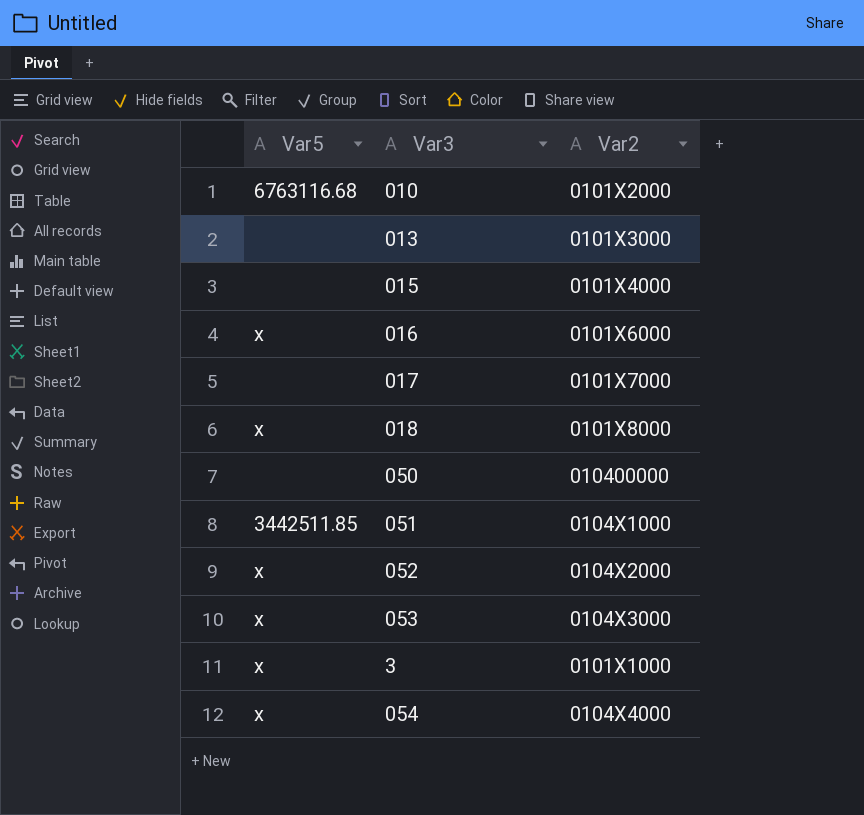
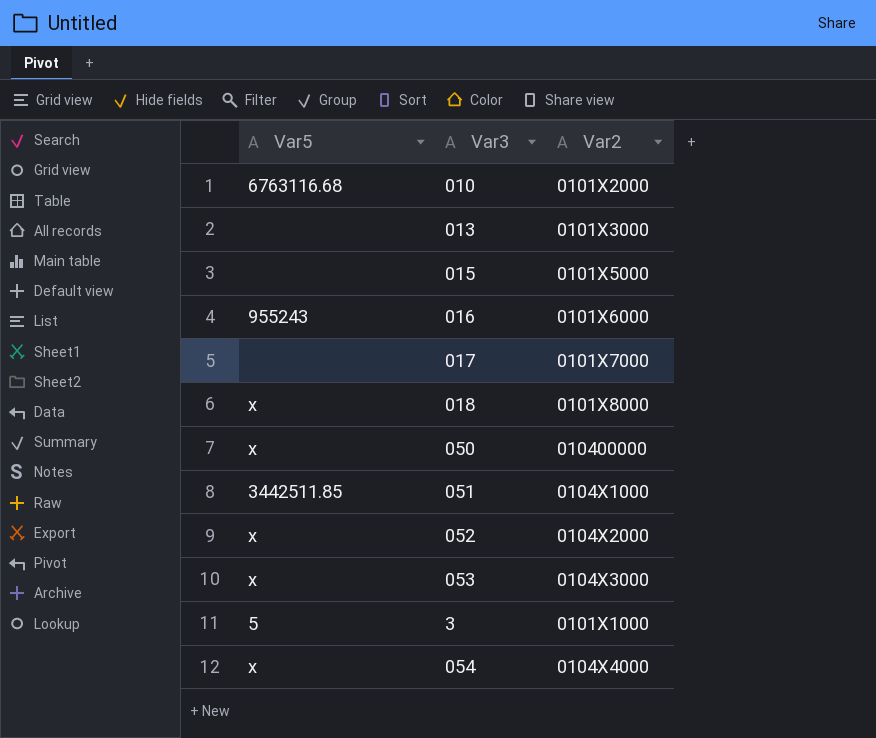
015 | Var2: 0101Х4000 -> 0101Х5000
016 | Var5: x -> 955243
050 | Var5: none -> x
3 | Var5: x -> 5

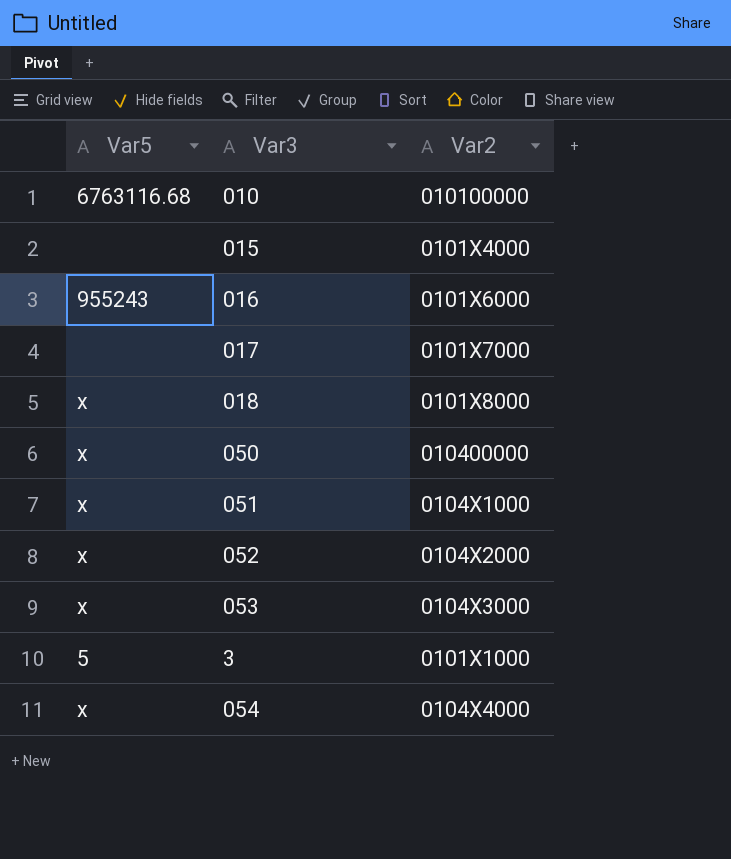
row 013: none | 0101Х3000 -> none
010 | Var2: 0101Х2000 -> 010100000
015 | Var2: 0101Х5000 -> 0101Х4000
051 | Var5: 3442511.85 -> x

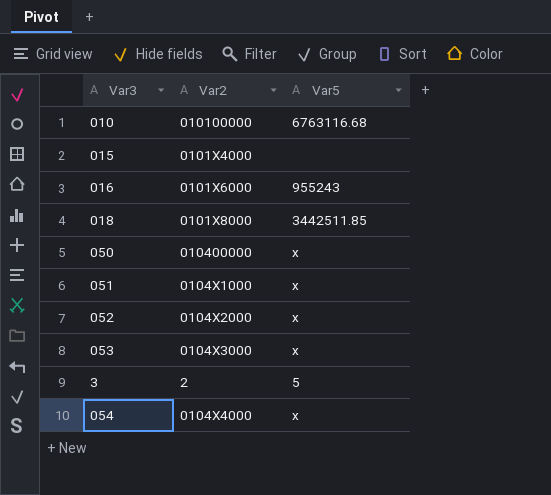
column Var5 | position: 1 -> 3
row 017: none | 0101Х7000 -> none
018 | Var5: x -> 3442511.85
3 | Var2: 0101Х1000 -> 2

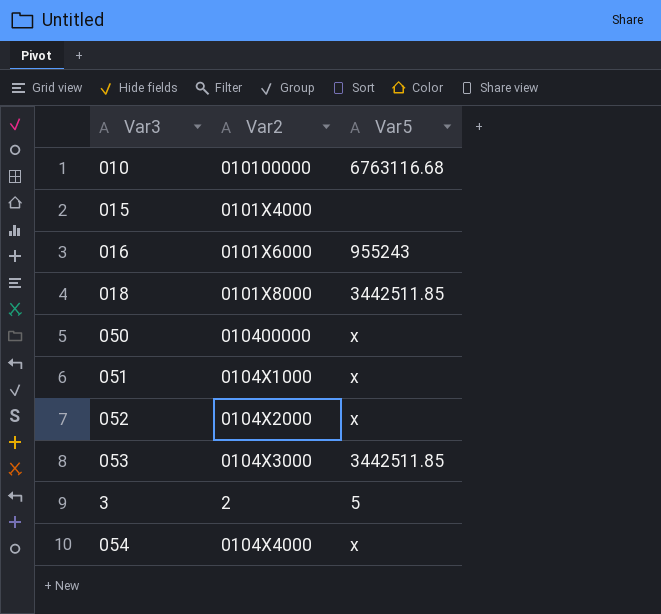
053 | Var5: x -> 3442511.85

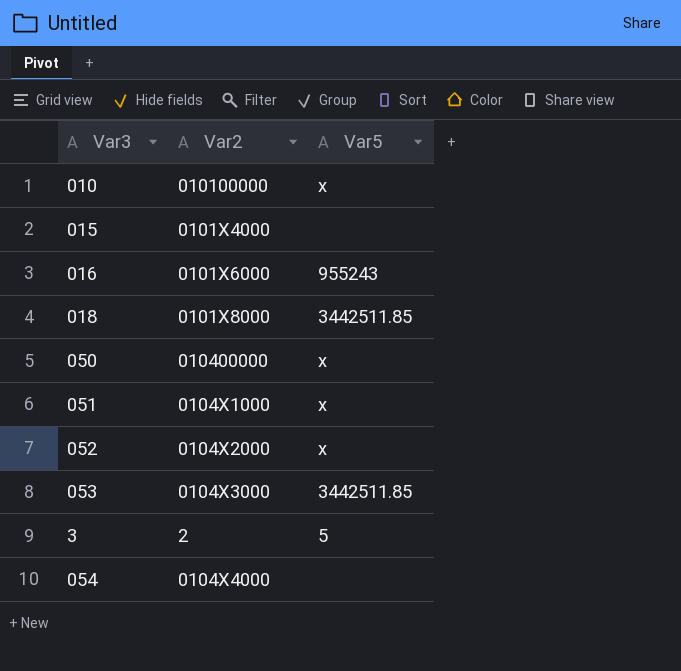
010 | Var5: 6763116.68 -> x
054 | Var5: x -> none

